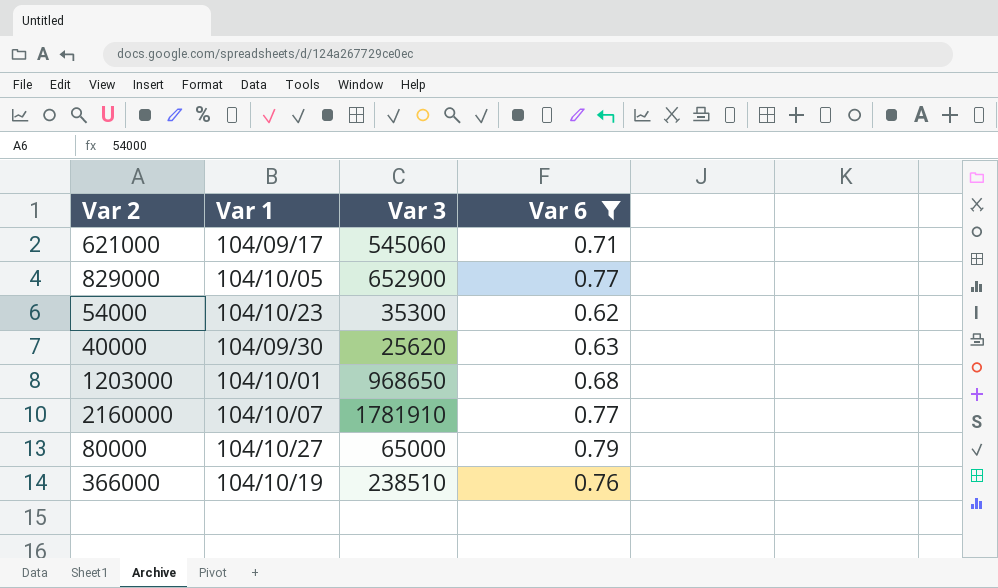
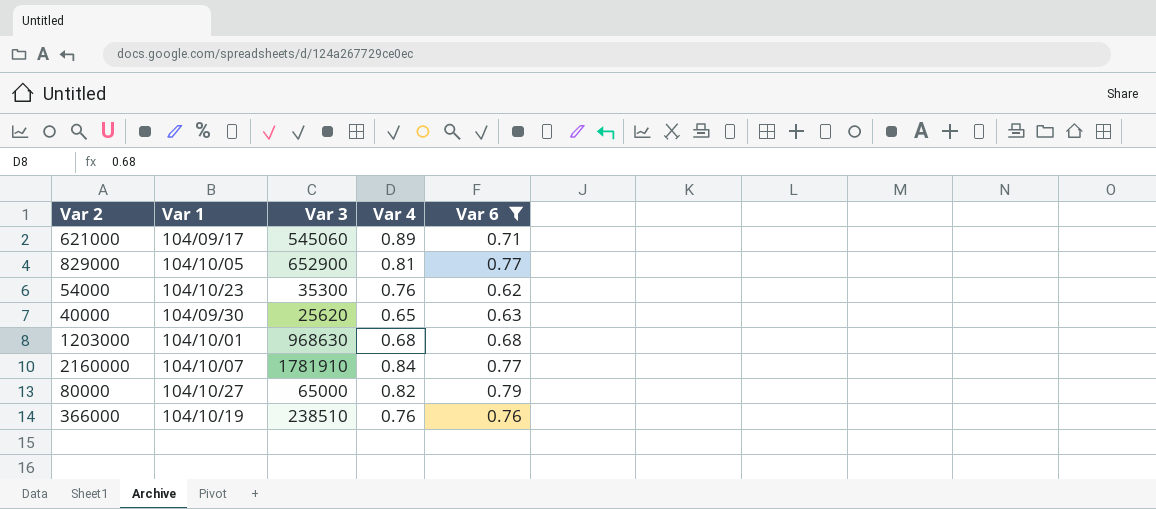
column Var 4 | position: none -> 4
1203000 | Var 3: 968650 -> 968630

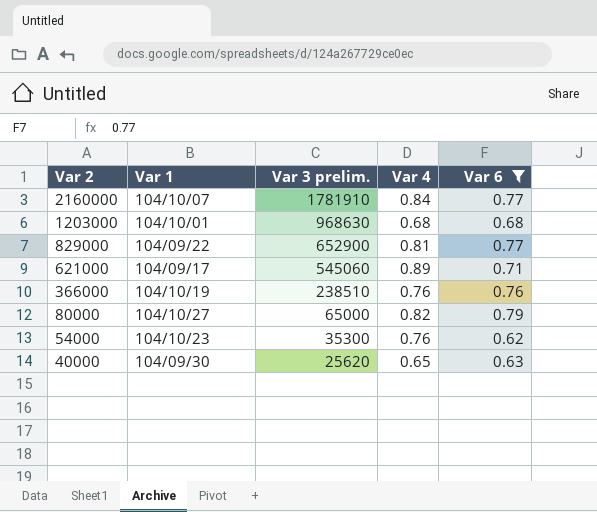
row order: none -> Var 2 descending
column name: Var 3 -> Var 3 prelim.
829000 | Var 1: 104/10/05 -> 104/09/22

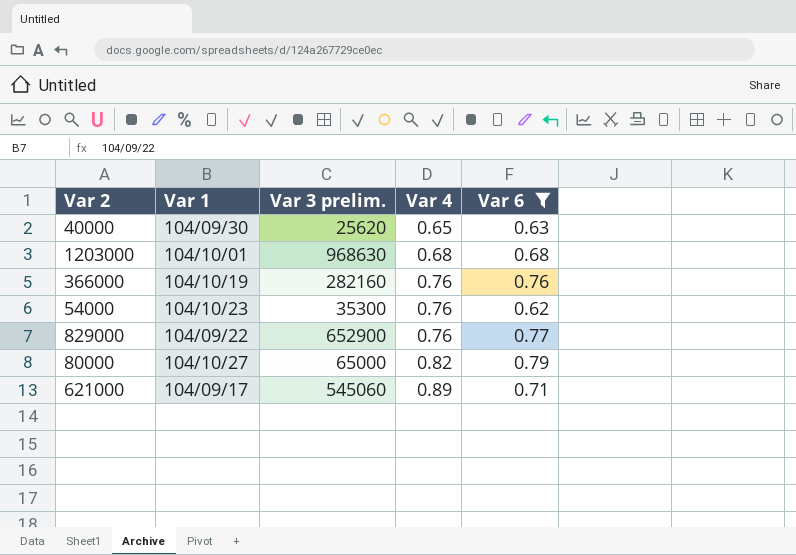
row order: Var 2 descending -> Var 4 ascending
row 2160000: 104/10/07 | 1781910 | 0.84 | 0.77 -> none
366000 | Var 3 prelim.: 238510 -> 282160
829000 | Var 4: 0.81 -> 0.76

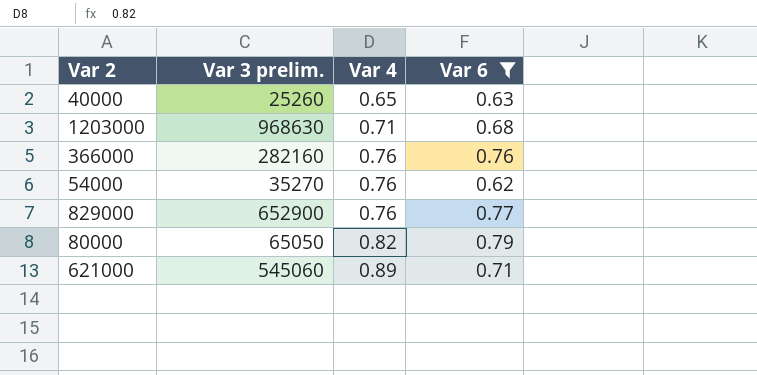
column Var 1 | position: 2 -> none
40000 | Var 3 prelim.: 25620 -> 25260
1203000 | Var 4: 0.68 -> 0.71
54000 | Var 3 prelim.: 35300 -> 35270
80000 | Var 3 prelim.: 65000 -> 65050

